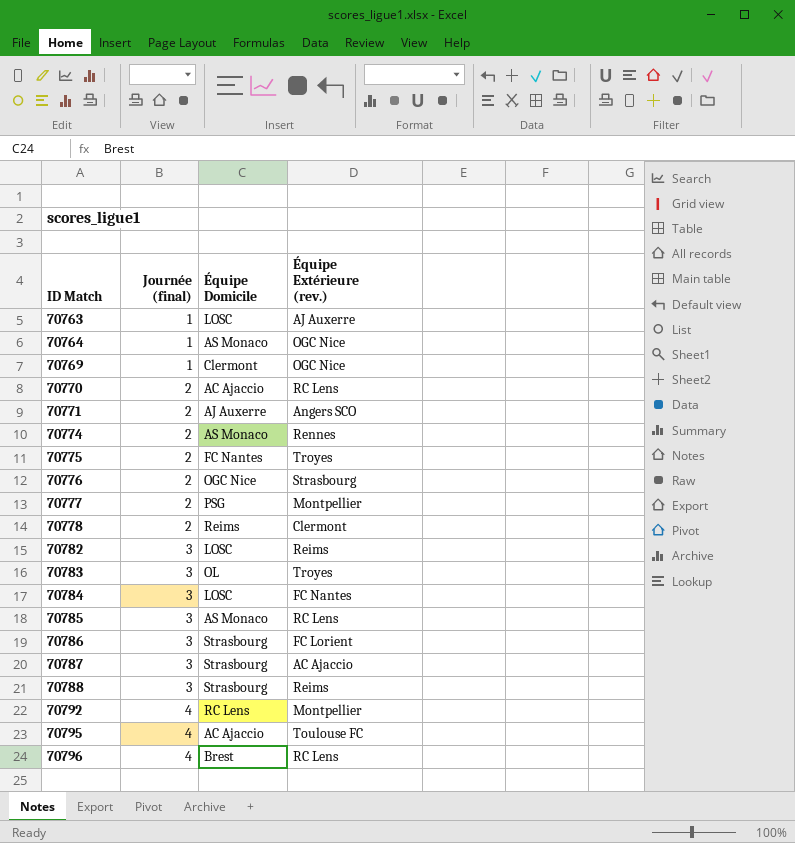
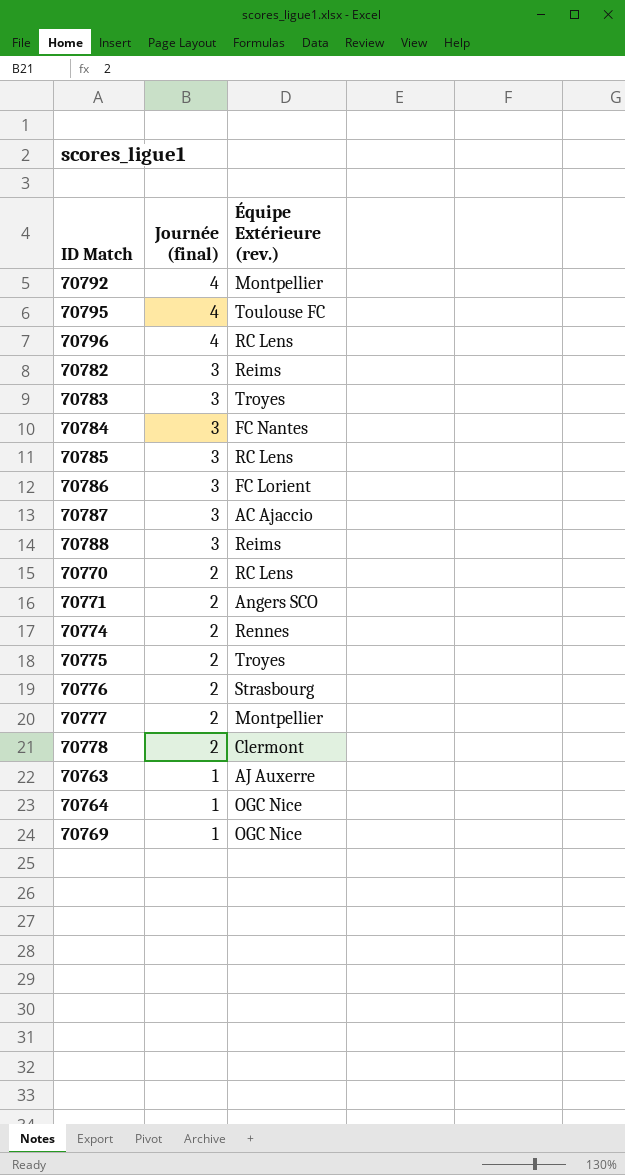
row order: ID Match ascending -> Journée (final) descending
column Équipe Domicile | position: 3 -> none

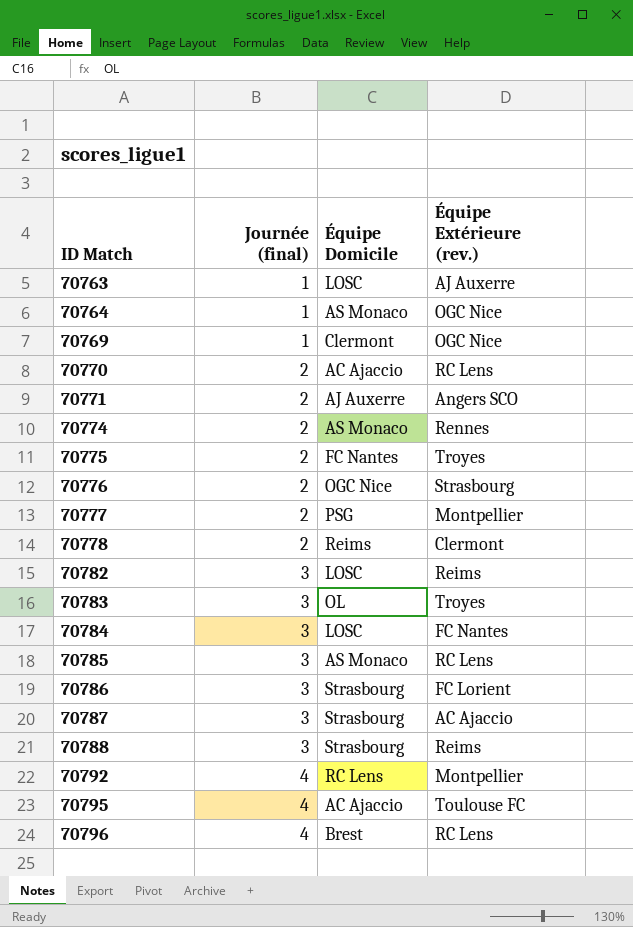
row order: Journée (final) descending -> ID Match ascending
column Équipe Domicile | position: none -> 3

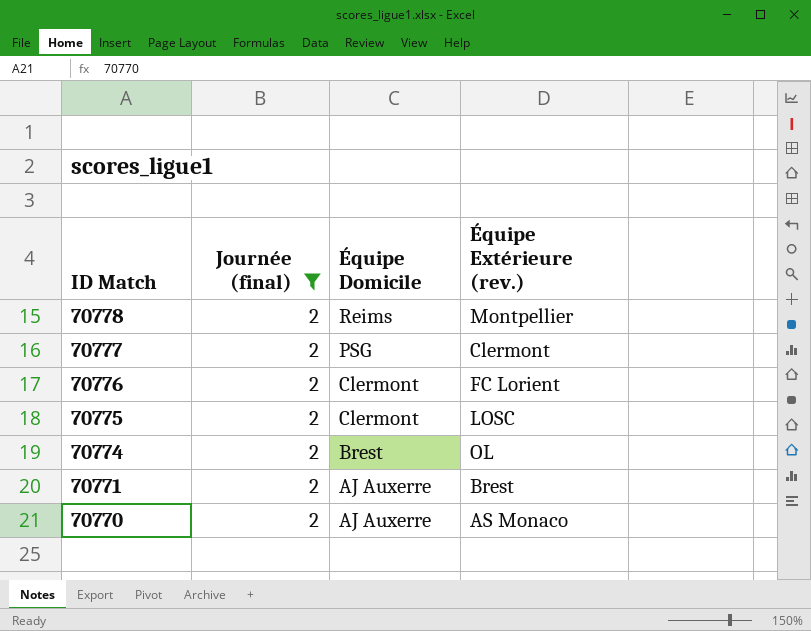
filter: none -> Journée (final) = 2
row order: ID Match ascending -> ID Match descending
70778 | Équipe Extérieure (rev.): Clermont -> Montpellier
70777 | Équipe Extérieure (rev.): Montpellier -> Clermont
70776 | Équipe Domicile: OGC Nice -> Clermont
70776 | Équipe Extérieure (rev.): Strasbourg -> FC Lorient
70775 | Équipe Domicile: FC Nantes -> Clermont
70775 | Équipe Extérieure (rev.): Troyes -> LOSC
70774 | Équipe Domicile: AS Monaco -> Brest
70774 | Équipe Extérieure (rev.): Rennes -> OL
70771 | Équipe Extérieure (rev.): Angers SCO -> Brest
70770 | Équipe Domicile: AC Ajaccio -> AJ Auxerre
70770 | Équipe Extérieure (rev.): RC Lens -> AS Monaco

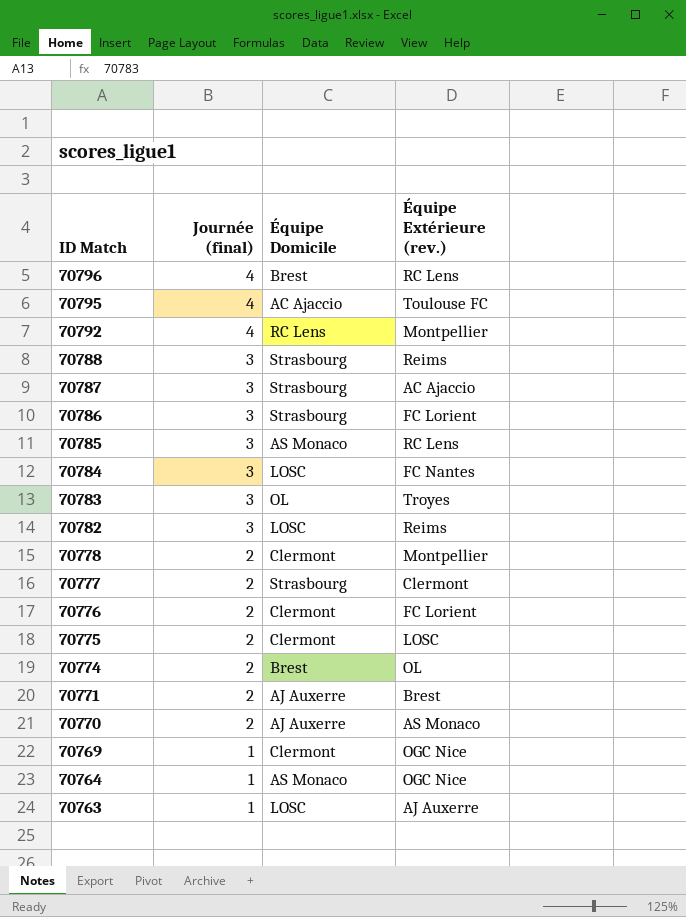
filter: Journée (final) = 2 -> none
70778 | Équipe Domicile: Reims -> Clermont
70777 | Équipe Domicile: PSG -> Strasbourg

